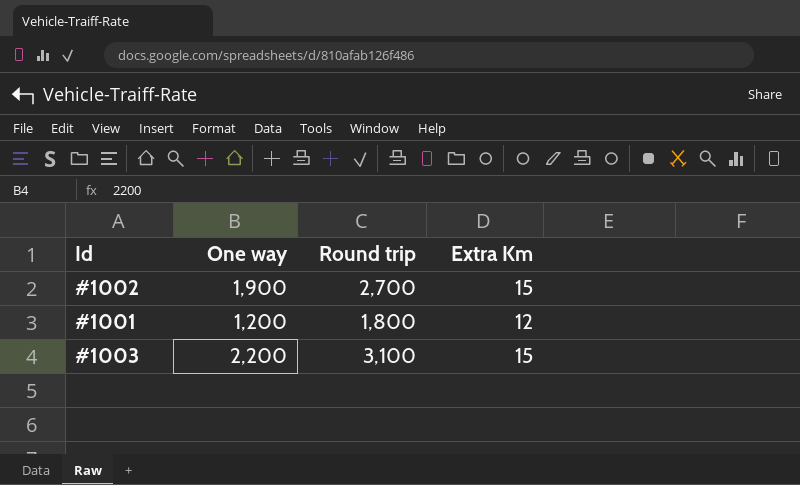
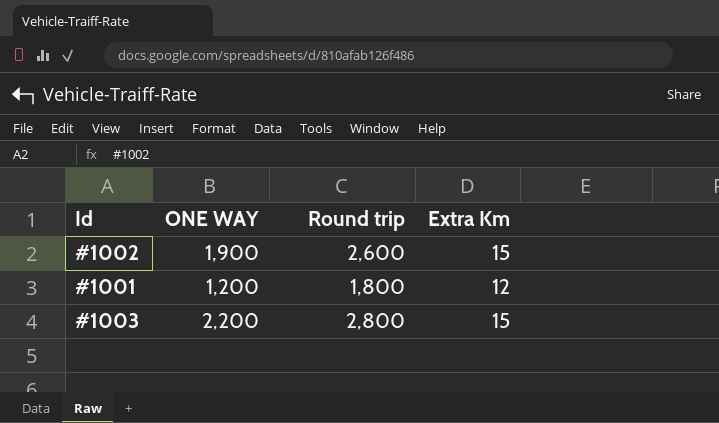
column name: One way -> ONE WAY
#1002 | Round trip: 2,700 -> 2,600
#1003 | Round trip: 3,100 -> 2,800

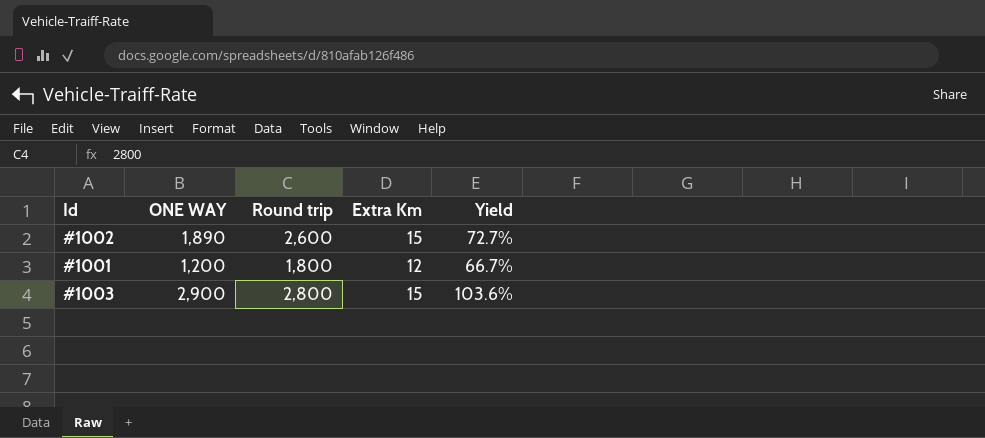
column Yield | formula: none -> [ONE WAY] / [Round trip]
#1002 | ONE WAY: 1,900 -> 1,890
#1003 | ONE WAY: 2,200 -> 2,900

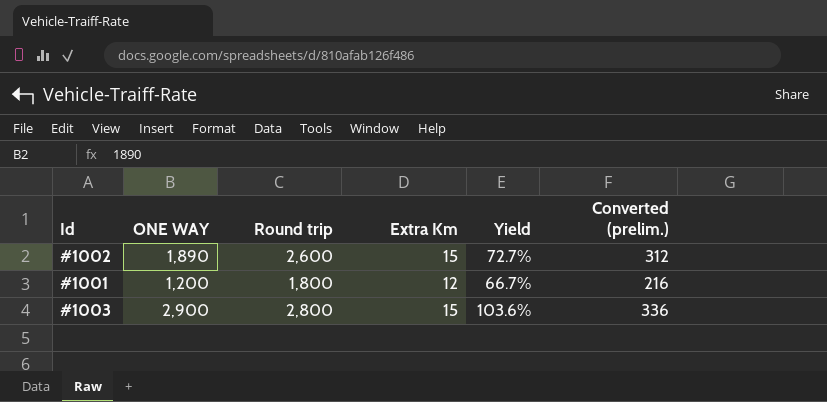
column Converted (prelim.) | formula: none -> [Round trip] * 0.12

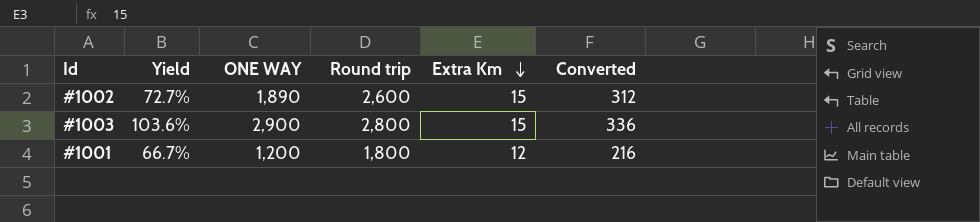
row order: none -> Extra Km descending
column Yield | position: 5 -> 2
column name: Converted (prelim.) -> Converted

